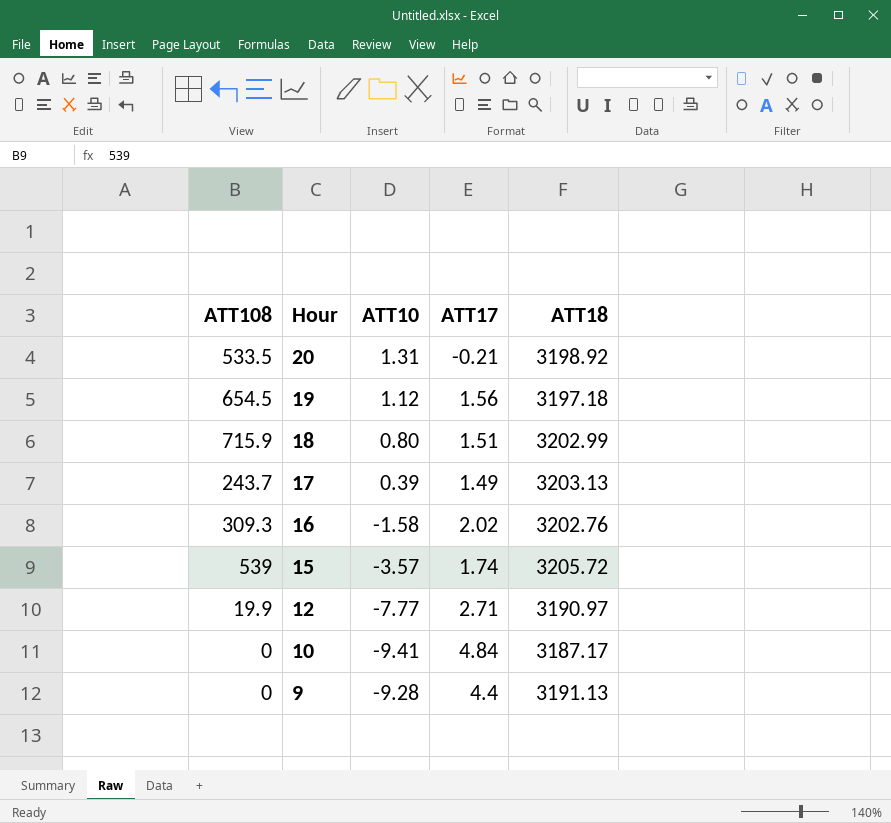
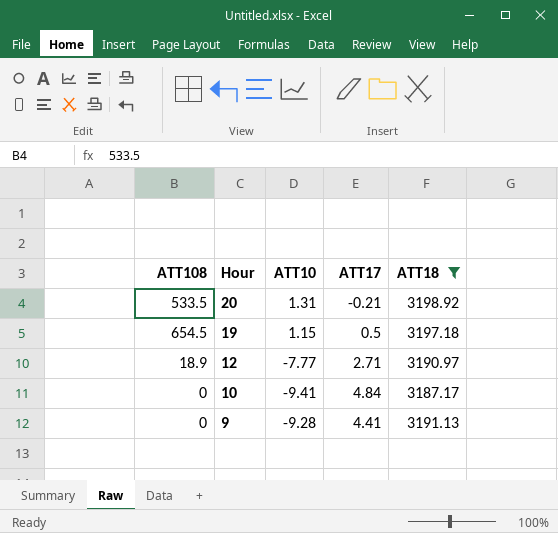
filter: none -> ATT18 <= 3198.92
19 | ATT10: 1.12 -> 1.15
19 | ATT17: 1.56 -> 0.5
12 | ATT108: 19.9 -> 18.9
9 | ATT17: 4.4 -> 4.41

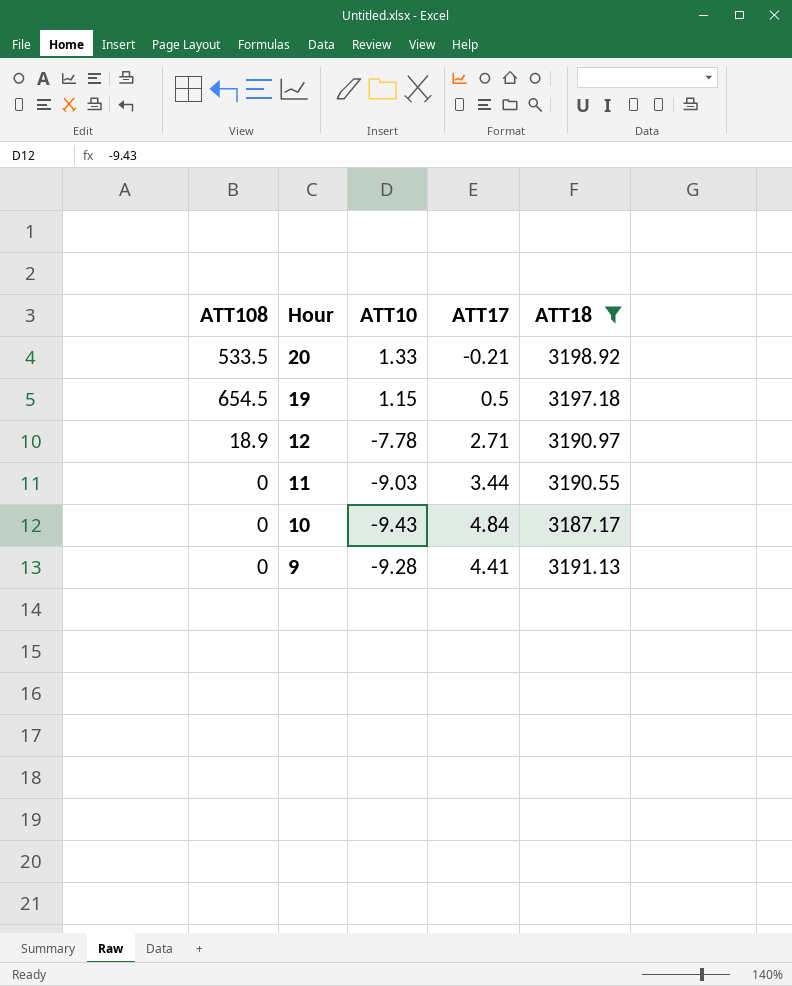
20 | ATT10: 1.31 -> 1.33
12 | ATT10: -7.77 -> -7.78
row 11: none -> 0 | -9.03 | 3.44 | 3190.55
10 | ATT10: -9.41 -> -9.43

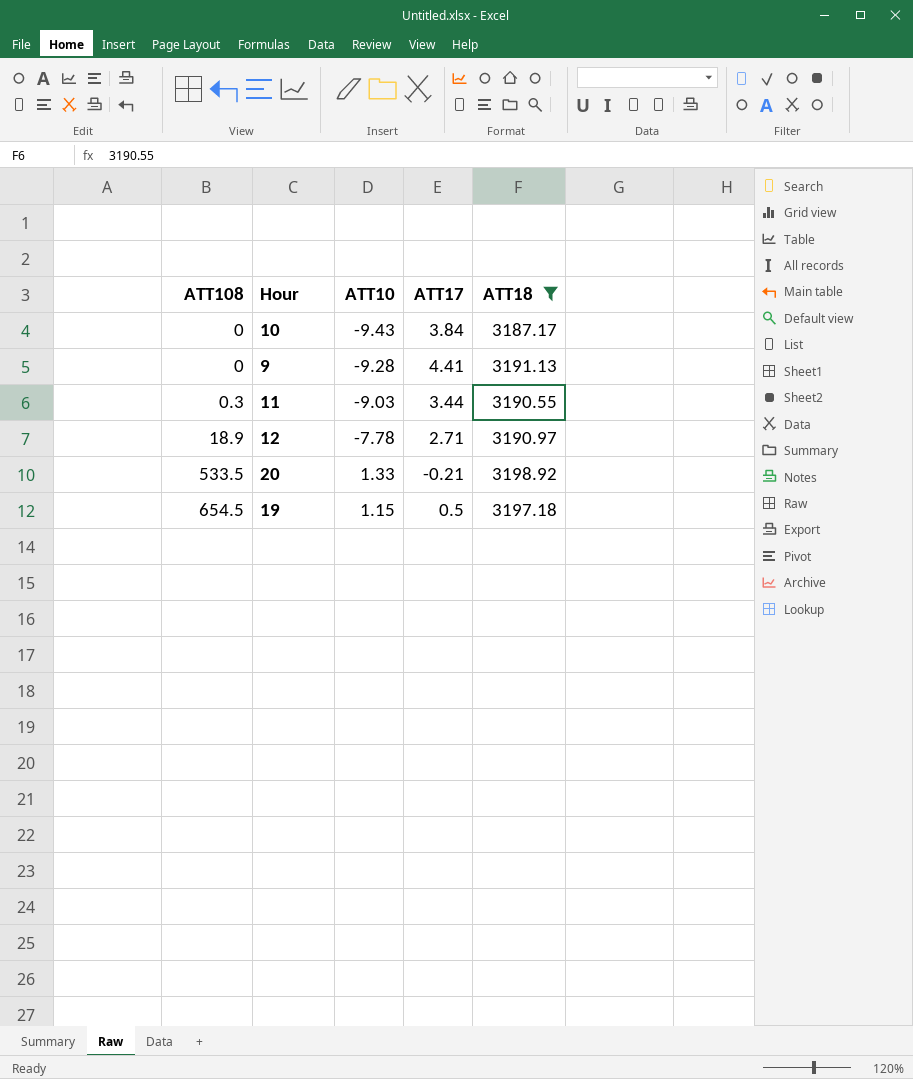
row order: Hour descending -> ATT108 ascending
10 | ATT17: 4.84 -> 3.84
11 | ATT108: 0 -> 0.3

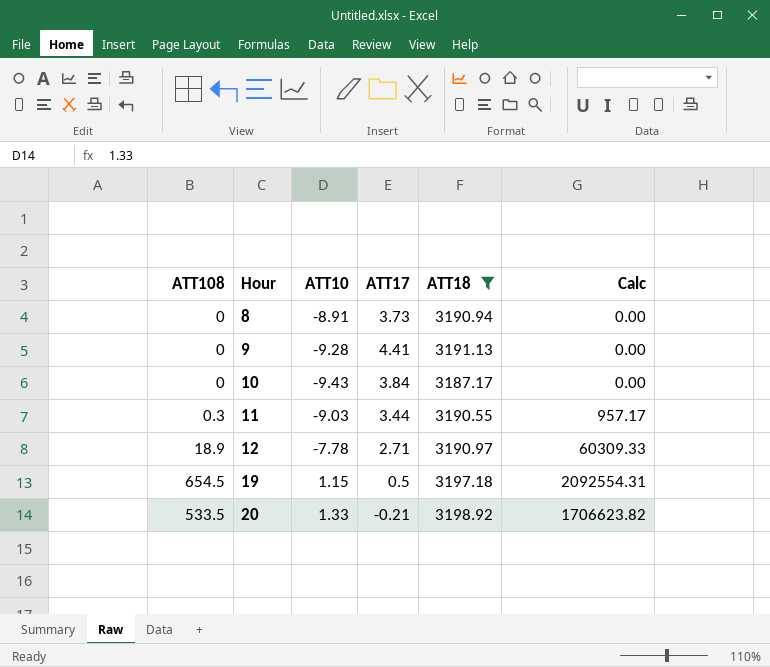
row order: ATT108 ascending -> Hour ascending
column Calc | formula: none -> [ATT108] * [ATT18]
row 8: none -> 0 | -8.91 | 3.73 | 3190.94 | 0.00

